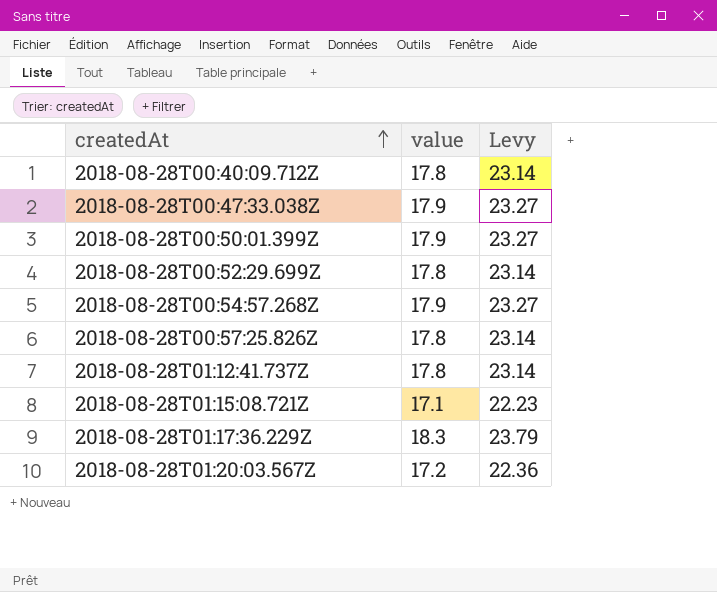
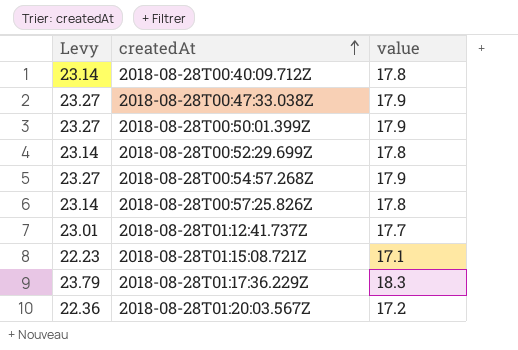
column Levy | position: 3 -> 1
2018-08-28T01:12:41.737Z | Levy: 23.14 -> 23.01
2018-08-28T01:12:41.737Z | value: 17.8 -> 17.7

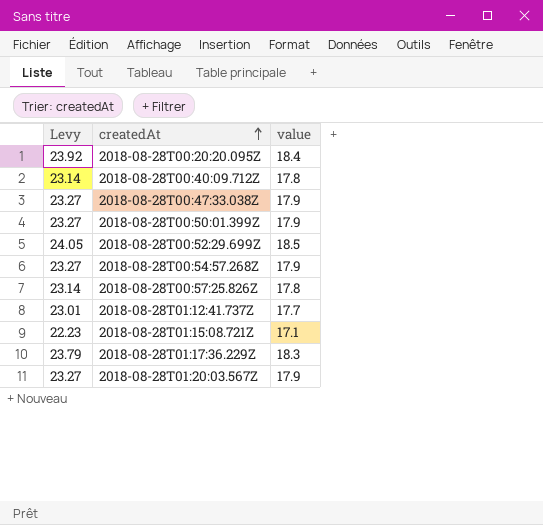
row 2018-08-28T00:20:20.095Z: none -> 23.92 | 18.4
2018-08-28T00:52:29.699Z | Levy: 23.14 -> 24.05
2018-08-28T00:52:29.699Z | value: 17.8 -> 18.5
2018-08-28T01:20:03.567Z | Levy: 22.36 -> 23.27
2018-08-28T01:20:03.567Z | value: 17.2 -> 17.9

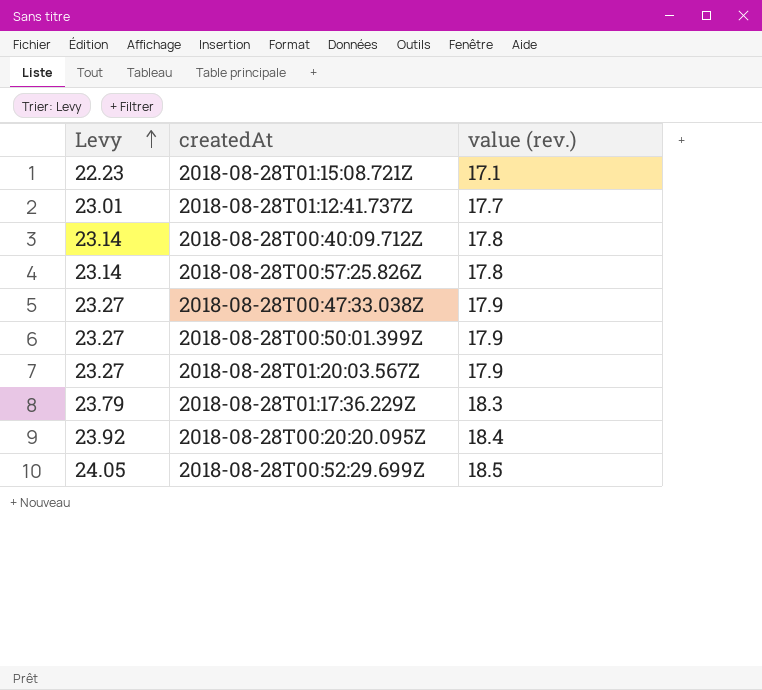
row order: createdAt ascending -> Levy ascending
column name: value -> value (rev.)
row 2018-08-28T00:54:57.268Z: 23.27 | 17.9 -> none

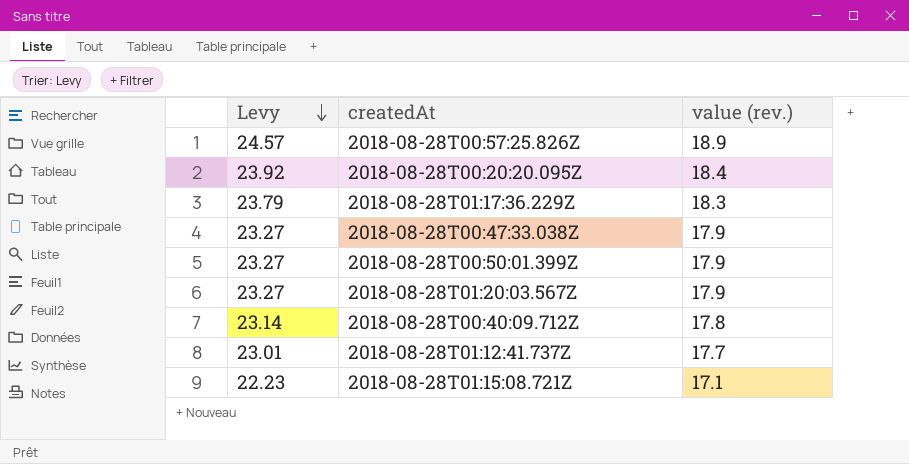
row order: Levy ascending -> Levy descending
row 2018-08-28T00:52:29.699Z: 24.05 | 18.5 -> none
2018-08-28T00:57:25.826Z | Levy: 23.14 -> 24.57
2018-08-28T00:57:25.826Z | value (rev.): 17.8 -> 18.9

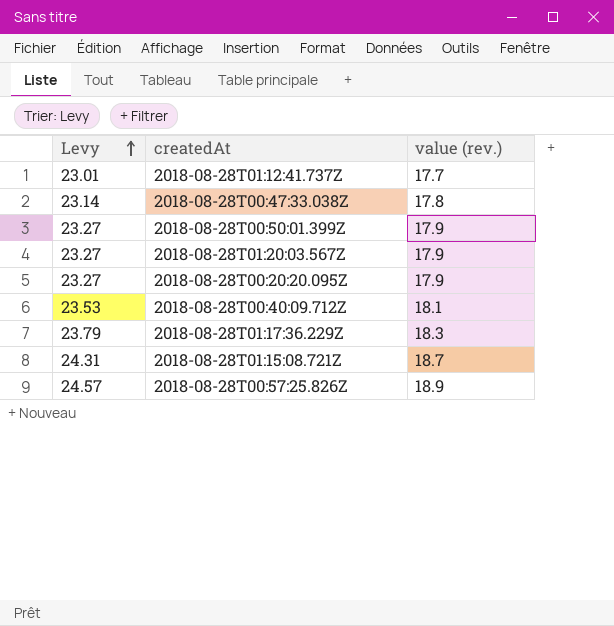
row order: Levy descending -> Levy ascending
2018-08-28T00:47:33.038Z | Levy: 23.27 -> 23.14
2018-08-28T00:47:33.038Z | value (rev.): 17.9 -> 17.8
2018-08-28T00:20:20.095Z | Levy: 23.92 -> 23.27
2018-08-28T00:20:20.095Z | value (rev.): 18.4 -> 17.9
2018-08-28T00:40:09.712Z | Levy: 23.14 -> 23.53
2018-08-28T00:40:09.712Z | value (rev.): 17.8 -> 18.1
2018-08-28T01:15:08.721Z | Levy: 22.23 -> 24.31
2018-08-28T01:15:08.721Z | value (rev.): 17.1 -> 18.7

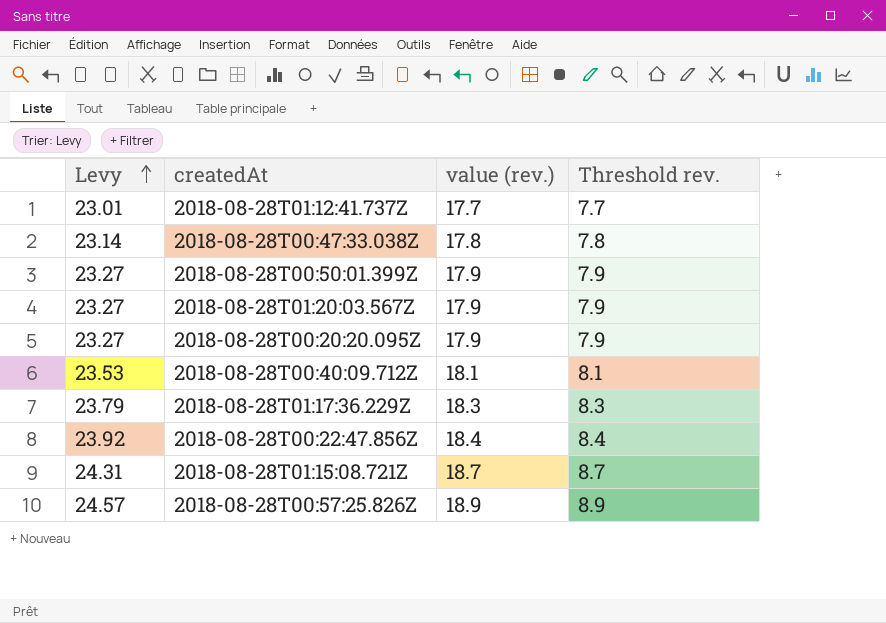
column Threshold rev. | formula: none -> [value (rev.)] - 10
row 2018-08-28T00:22:47.856Z: none -> 23.92 | 18.4 | 8.4

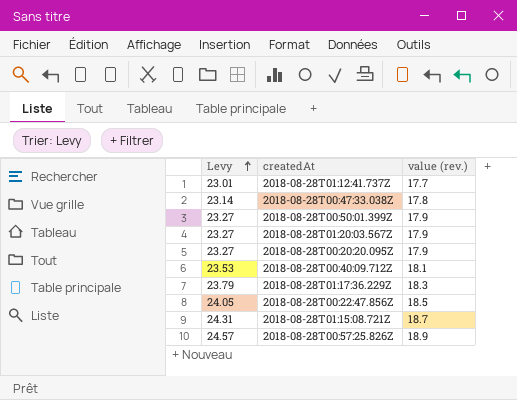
column Threshold rev. | formula: [value (rev.)] - 10 -> none
2018-08-28T00:22:47.856Z | Levy: 23.92 -> 24.05
2018-08-28T00:22:47.856Z | value (rev.): 18.4 -> 18.5

